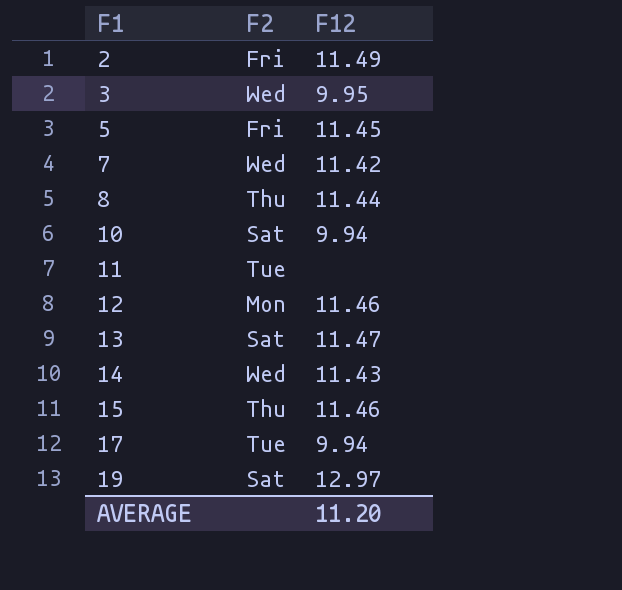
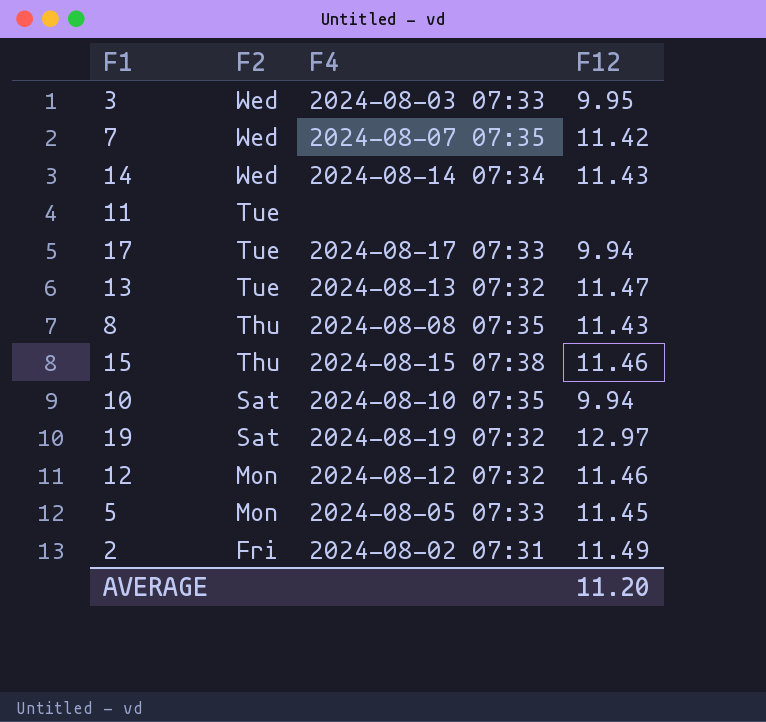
row order: F1 ascending -> F2 descending
column F4 | position: none -> 3
13 | F2: Sat -> Tue
8 | F12: 11.44 -> 11.43
5 | F2: Fri -> Mon

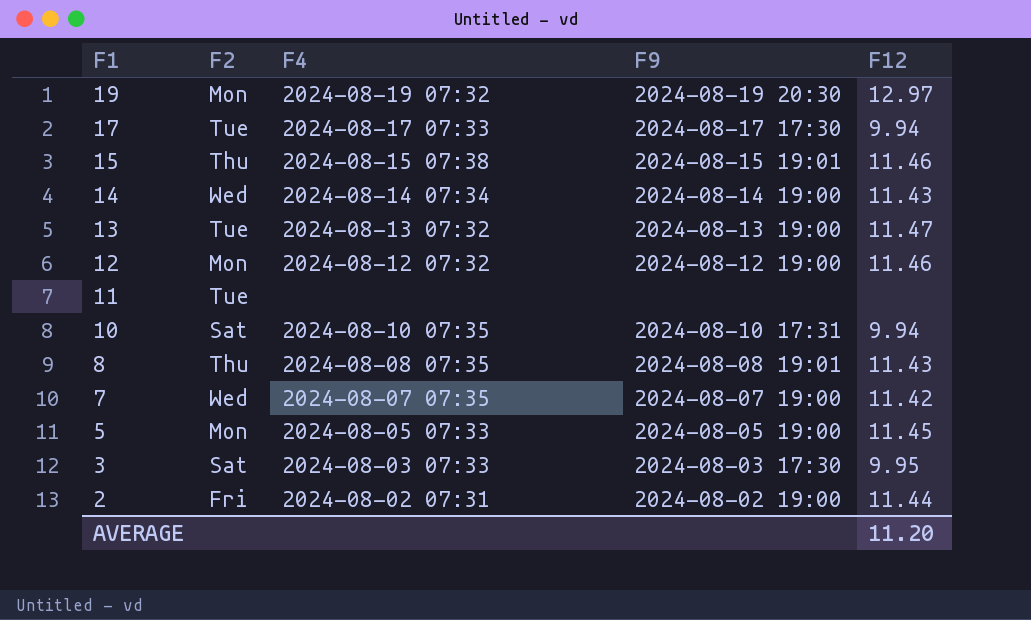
row order: F2 descending -> F1 descending
column F9 | position: none -> 4
19 | F2: Sat -> Mon
3 | F2: Wed -> Sat
2 | F12: 11.49 -> 11.44

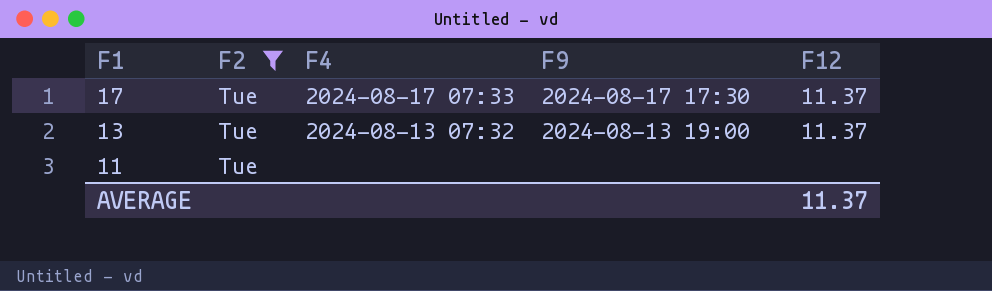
filter: none -> F2 = Tue
17 | F12: 9.94 -> 11.37
13 | F12: 11.47 -> 11.37
AVERAGE | F12: 11.20 -> 11.37

